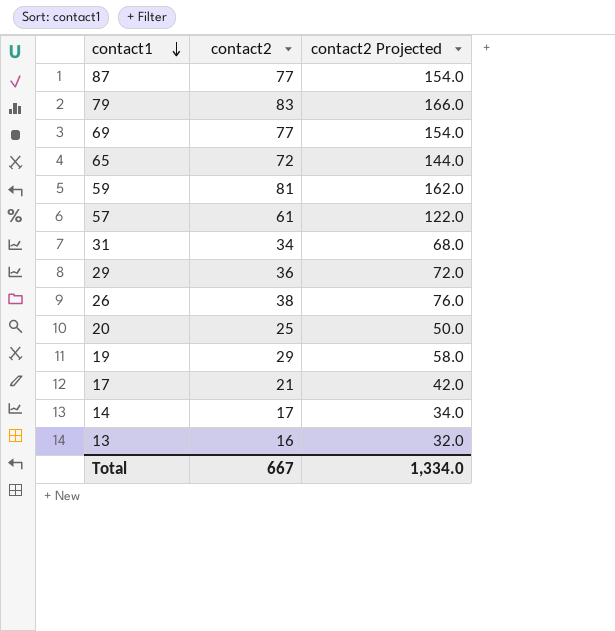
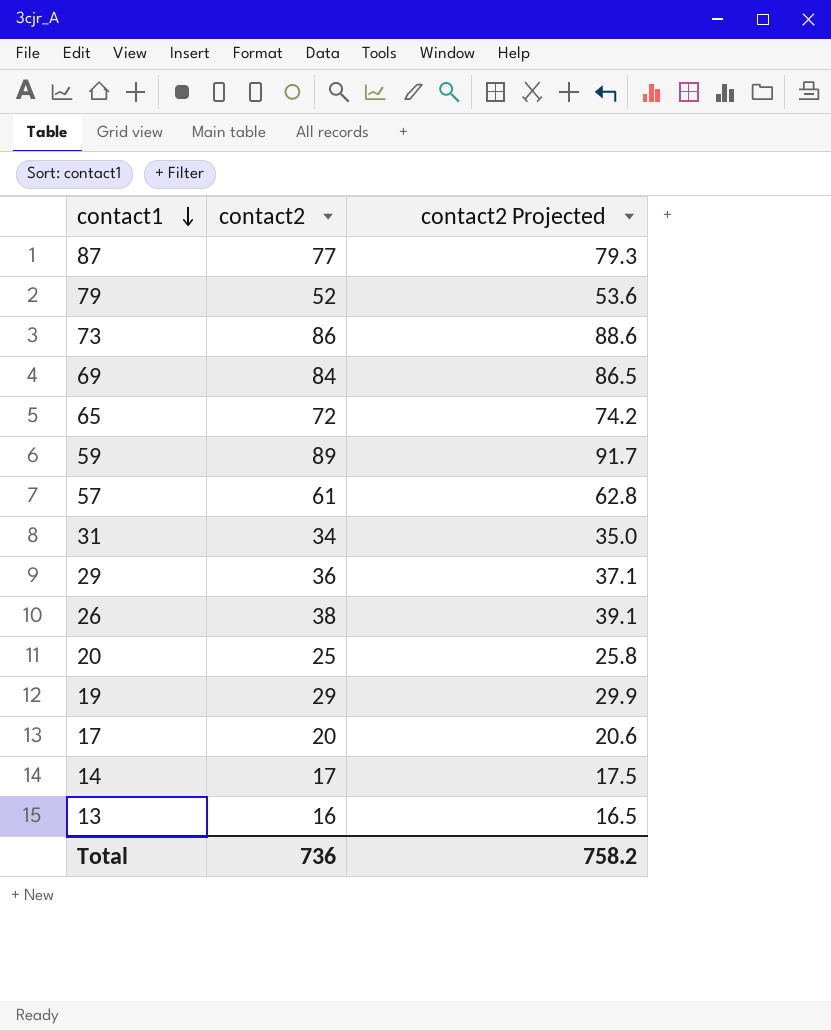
column contact2 Projected | formula: [contact2] * 2 -> [contact2] * 1.03
79 | contact2: 83 -> 52
row 73: none -> 86 | 88.6
69 | contact2: 77 -> 84
59 | contact2: 81 -> 89
17 | contact2: 21 -> 20
Total | contact2: 667 -> 736
Total | contact2 Projected: 1,334.0 -> 758.2

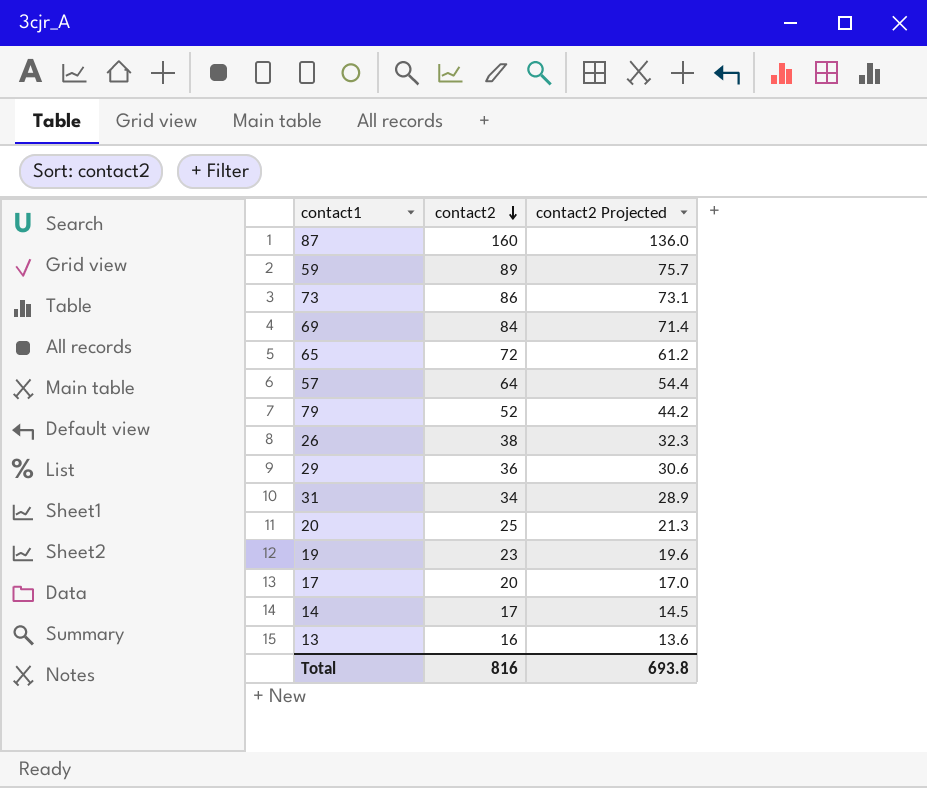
row order: contact1 descending -> contact2 descending
column contact2 Projected | formula: [contact2] * 1.03 -> [contact2] * 0.85
87 | contact2: 77 -> 160
57 | contact2: 61 -> 64
19 | contact2: 29 -> 23
Total | contact2: 736 -> 816
Total | contact2 Projected: 758.2 -> 693.8

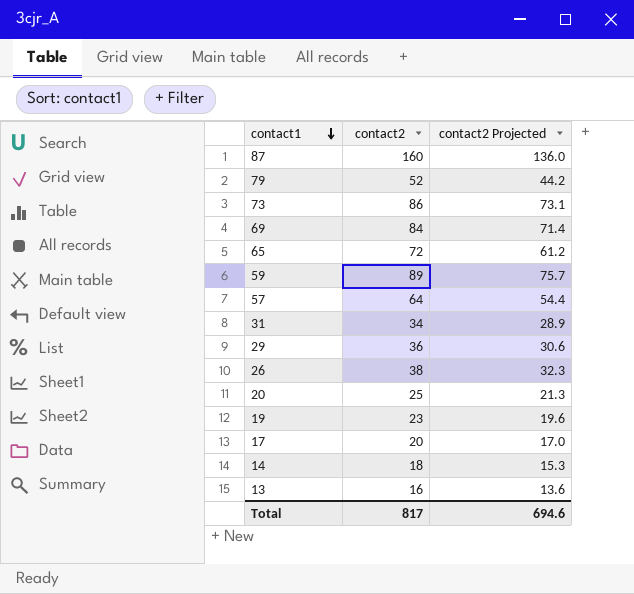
row order: contact2 descending -> contact1 descending
14 | contact2: 17 -> 18
14 | contact2 Projected: 14.5 -> 15.3
Total | contact2: 816 -> 817
Total | contact2 Projected: 693.8 -> 694.6

